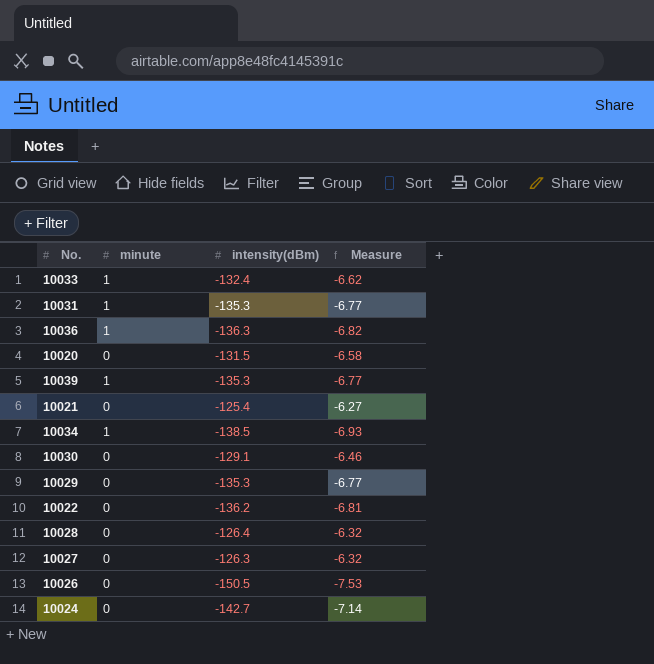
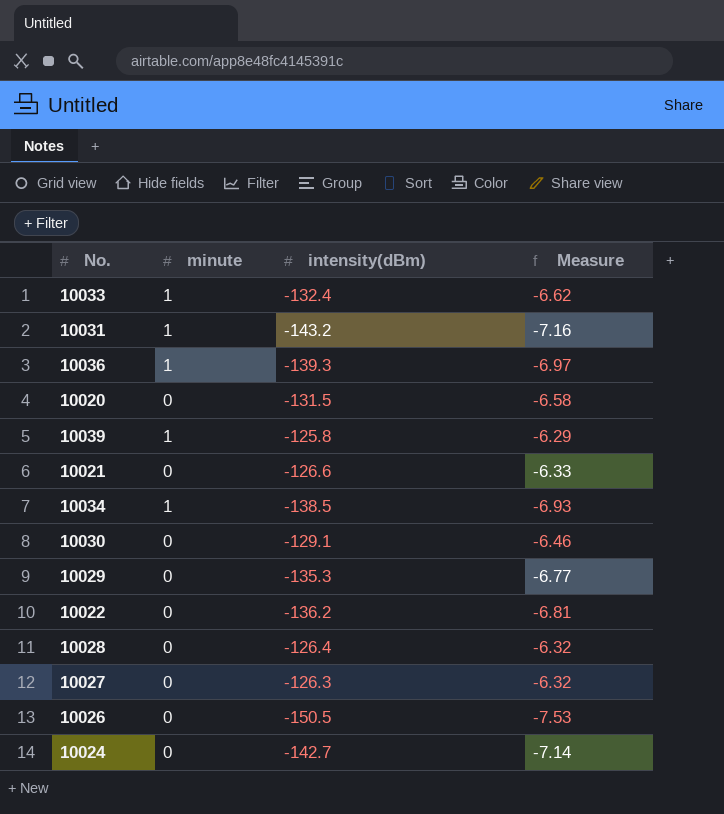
10031 | intensity(dBm): -135.3 -> -143.2
10031 | Measure: -6.77 -> -7.16
10036 | intensity(dBm): -136.3 -> -139.3
10036 | Measure: -6.82 -> -6.97
10039 | intensity(dBm): -135.3 -> -125.8
10039 | Measure: -6.77 -> -6.29
10021 | intensity(dBm): -125.4 -> -126.6
10021 | Measure: -6.27 -> -6.33

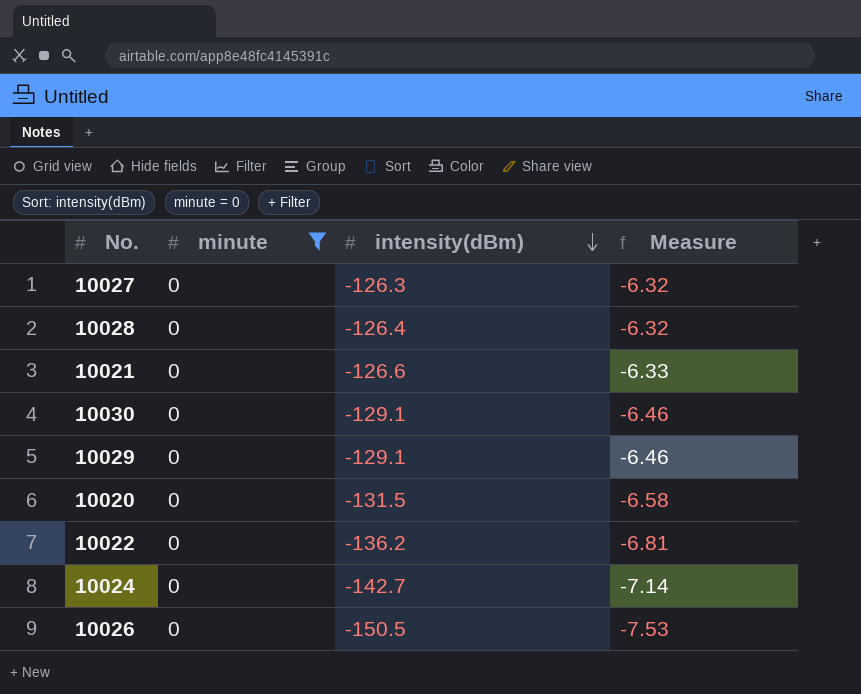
filter: none -> minute = 0
row order: none -> intensity(dBm) descending
10029 | intensity(dBm): -135.3 -> -129.1
10029 | Measure: -6.77 -> -6.46

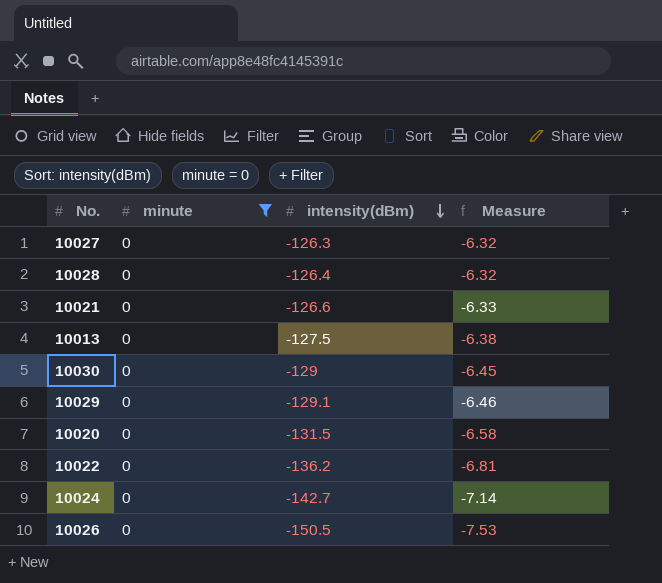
row 10013: none -> 0 | -127.5 | -6.38
10030 | intensity(dBm): -129.1 -> -129
10030 | Measure: -6.46 -> -6.45

